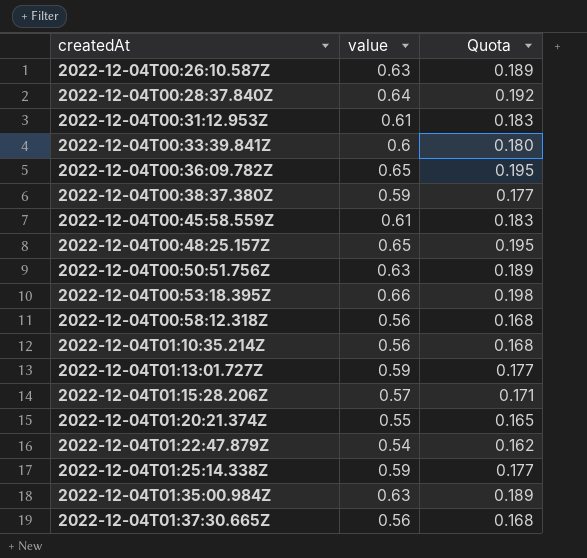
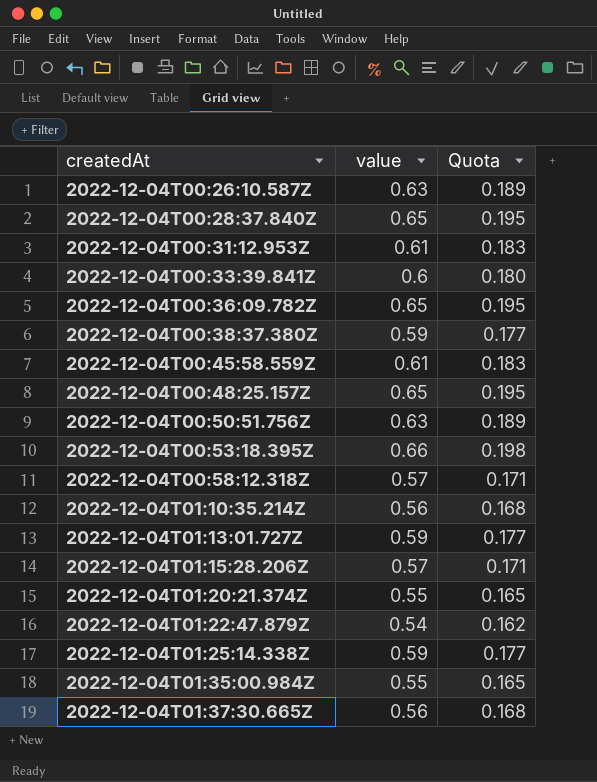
2022-12-04T00:28:37.840Z | value: 0.64 -> 0.65
2022-12-04T00:28:37.840Z | Quota: 0.192 -> 0.195
2022-12-04T00:58:12.318Z | value: 0.56 -> 0.57
2022-12-04T00:58:12.318Z | Quota: 0.168 -> 0.171
2022-12-04T01:35:00.984Z | value: 0.63 -> 0.55
2022-12-04T01:35:00.984Z | Quota: 0.189 -> 0.165

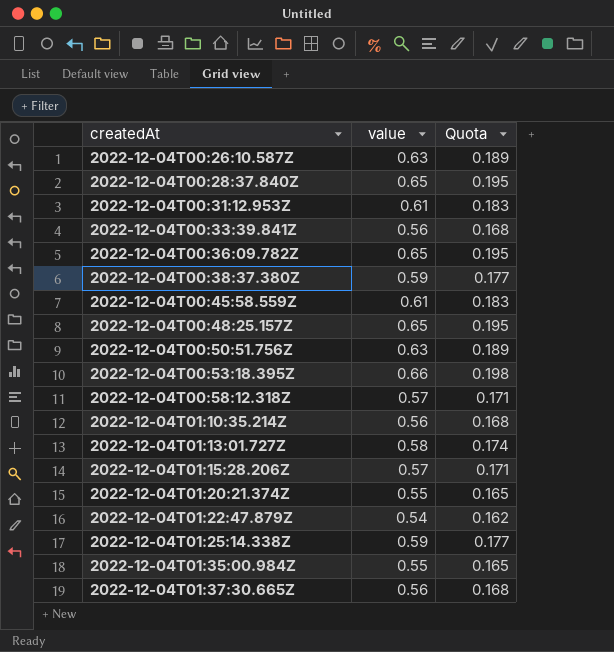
2022-12-04T00:33:39.841Z | value: 0.6 -> 0.56
2022-12-04T00:33:39.841Z | Quota: 0.180 -> 0.168
2022-12-04T01:13:01.727Z | value: 0.59 -> 0.58
2022-12-04T01:13:01.727Z | Quota: 0.177 -> 0.174

